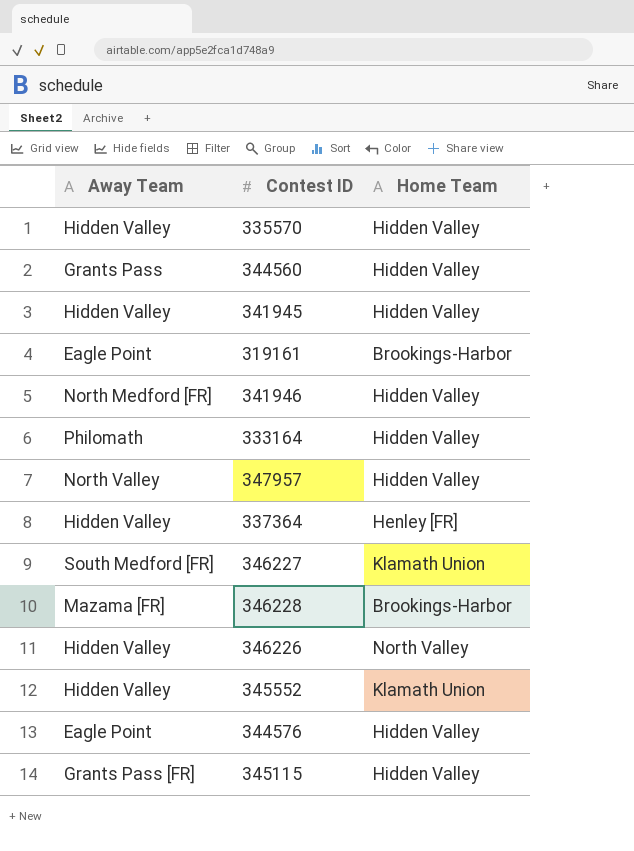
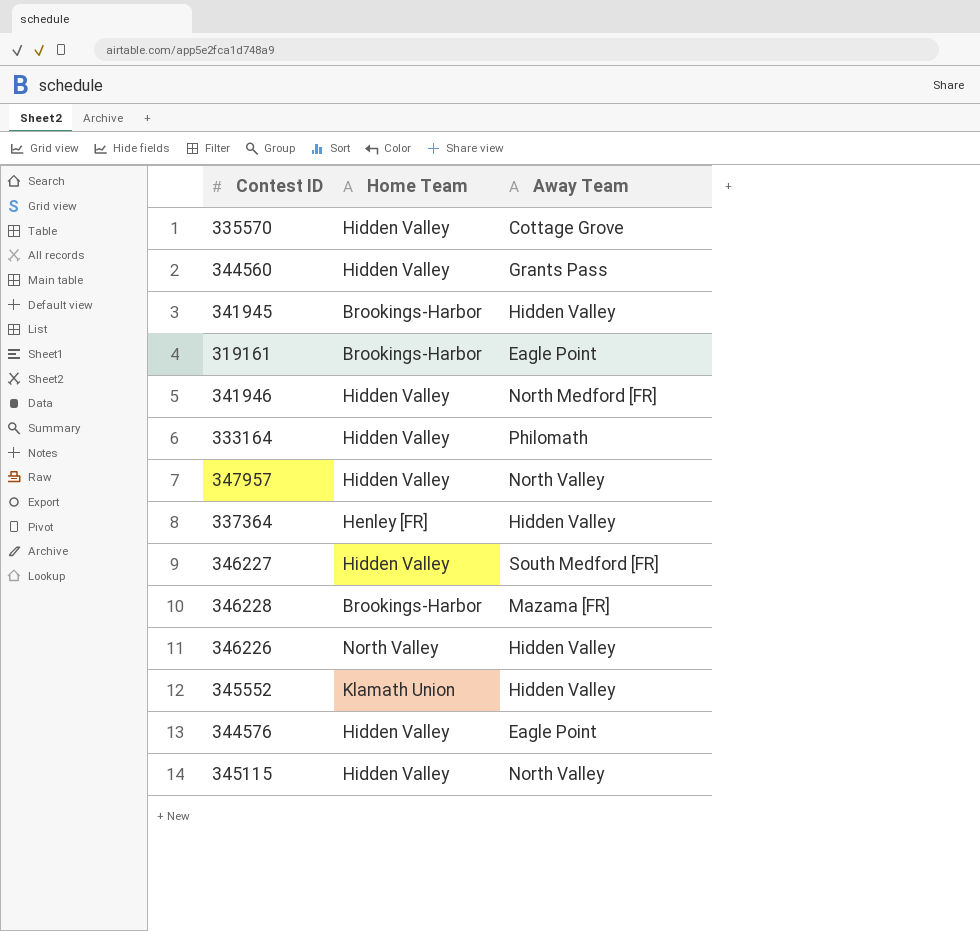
column Away Team | position: 1 -> 3
335570 | Away Team: Hidden Valley -> Cottage Grove
341945 | Home Team: Hidden Valley -> Brookings-Harbor
346227 | Home Team: Klamath Union -> Hidden Valley
345115 | Away Team: Grants Pass [FR] -> North Valley

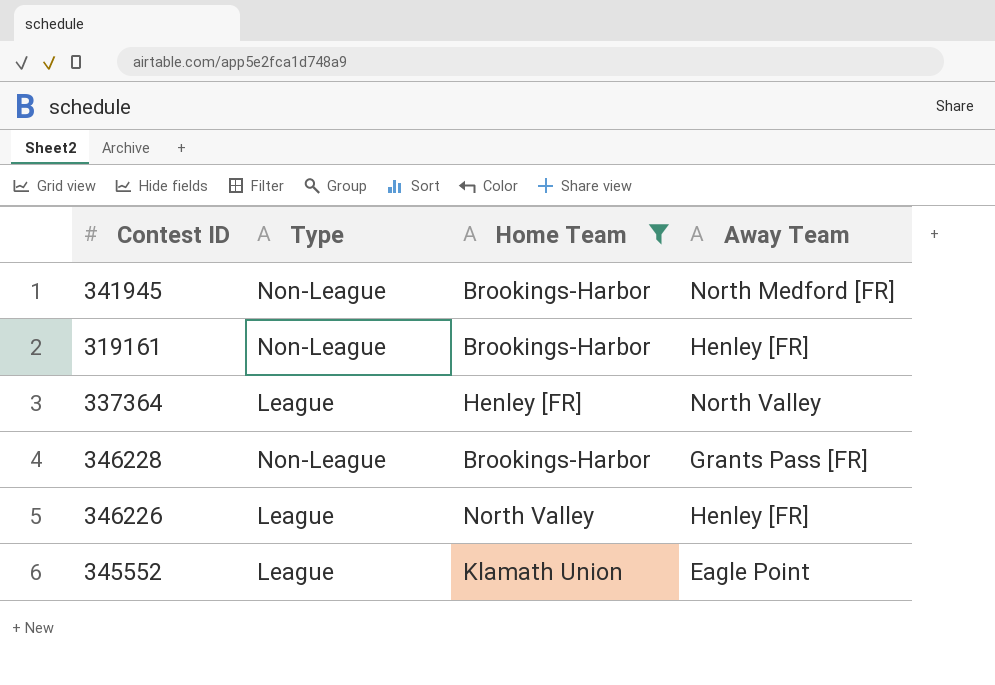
filter: none -> Home Team != Hidden Valley
column Type | position: none -> 2
341945 | Away Team: Hidden Valley -> North Medford [FR]
319161 | Away Team: Eagle Point -> Henley [FR]
337364 | Away Team: Hidden Valley -> North Valley
346228 | Away Team: Mazama [FR] -> Grants Pass [FR]
346226 | Away Team: Hidden Valley -> Henley [FR]
345552 | Away Team: Hidden Valley -> Eagle Point

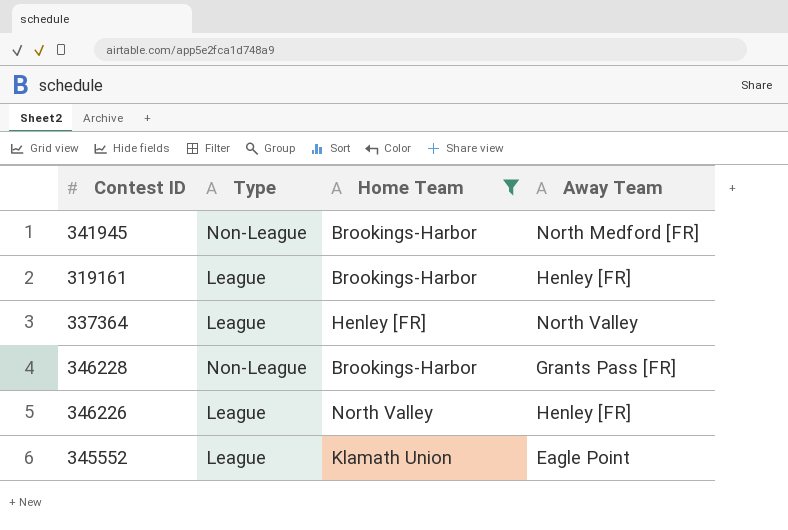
319161 | Type: Non-League -> League

